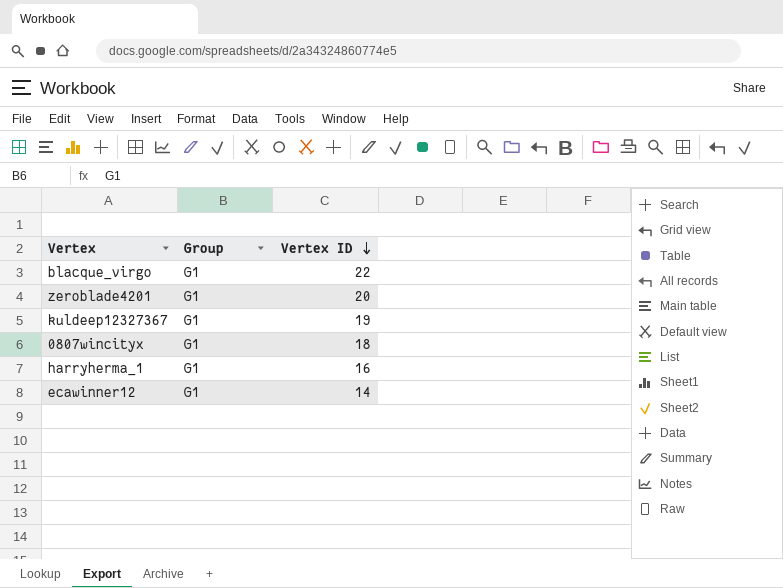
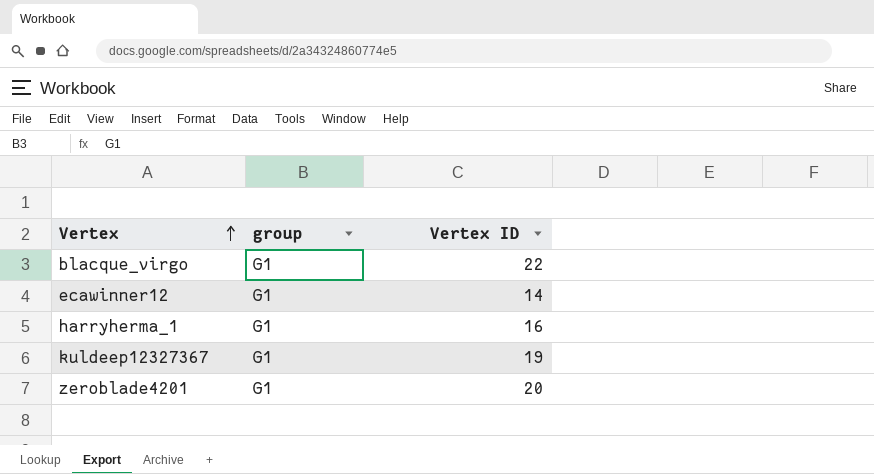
row order: Vertex ID descending -> Vertex ascending
column name: Group -> group
row 0807wincityx: G1 | 18 -> none

